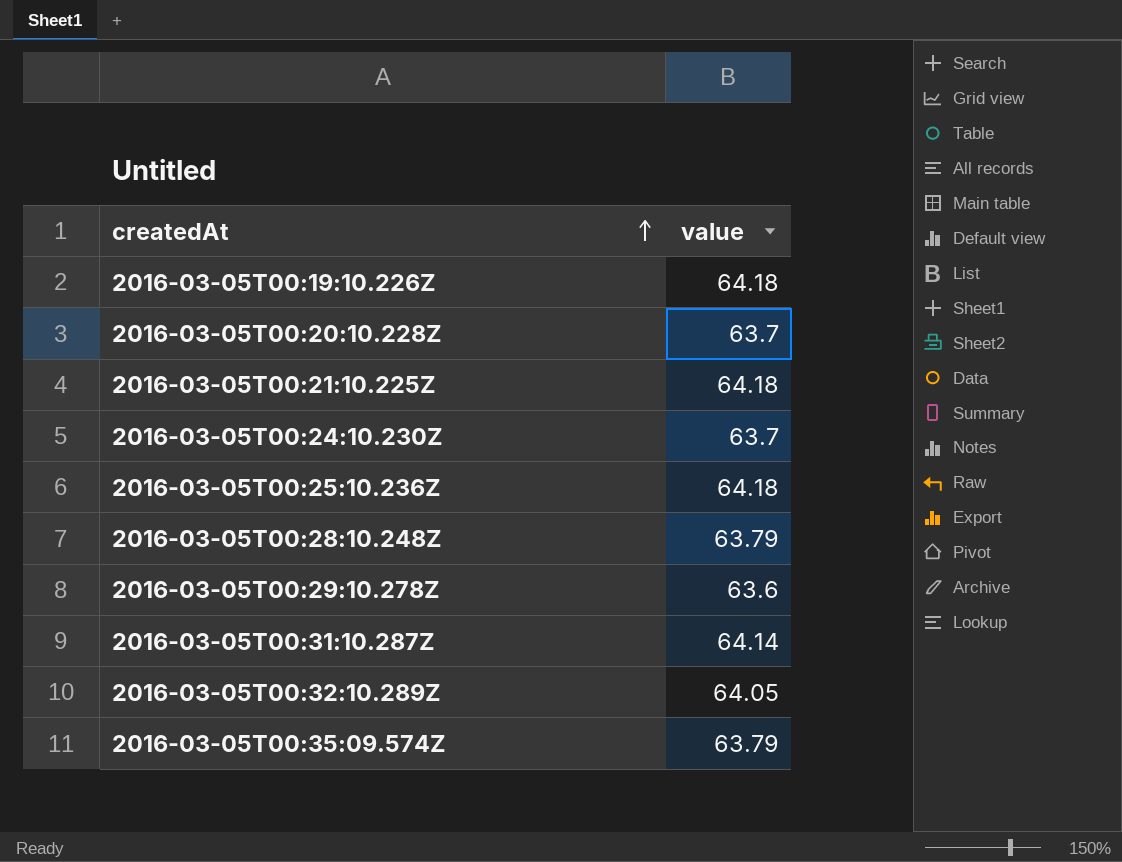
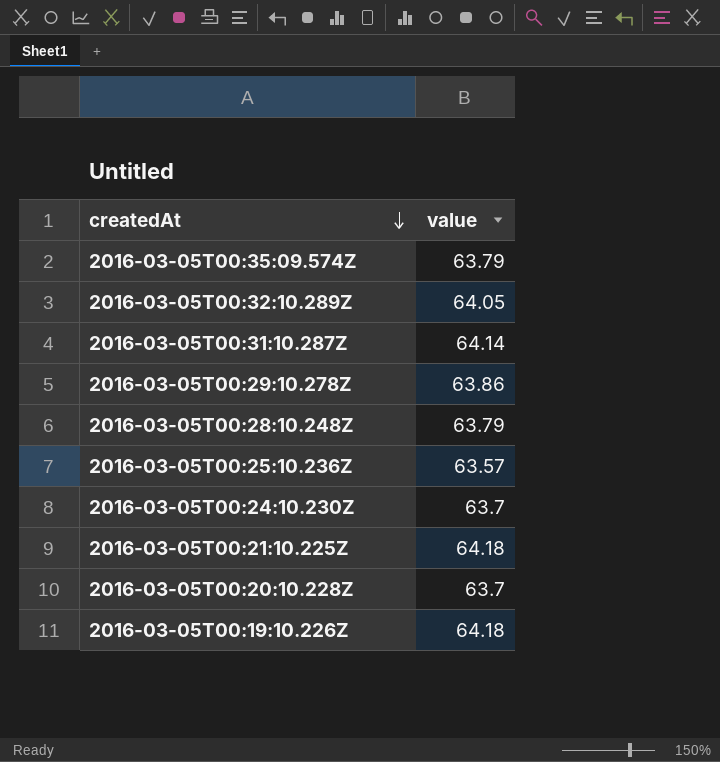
row order: createdAt ascending -> createdAt descending
2016-03-05T00:29:10.278Z | value: 63.6 -> 63.86
2016-03-05T00:25:10.236Z | value: 64.18 -> 63.57

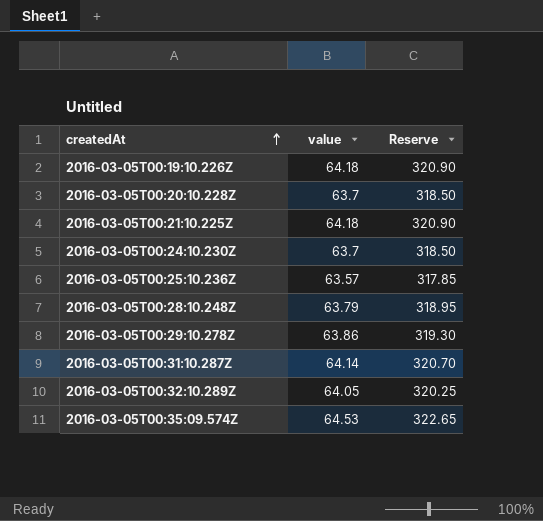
row order: createdAt descending -> createdAt ascending
column Reserve | formula: none -> [value] * 5
2016-03-05T00:35:09.574Z | value: 63.79 -> 64.53

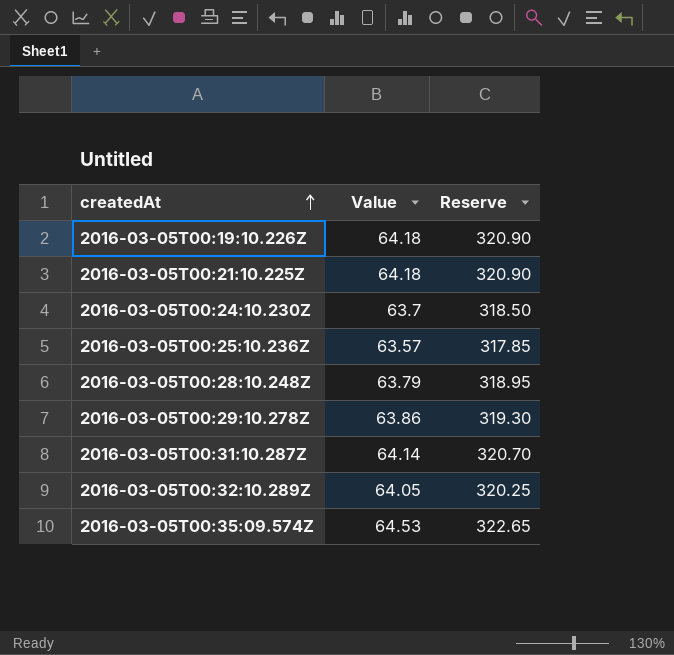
column name: value -> Value
row 2016-03-05T00:20:10.228Z: 63.7 | 318.50 -> none

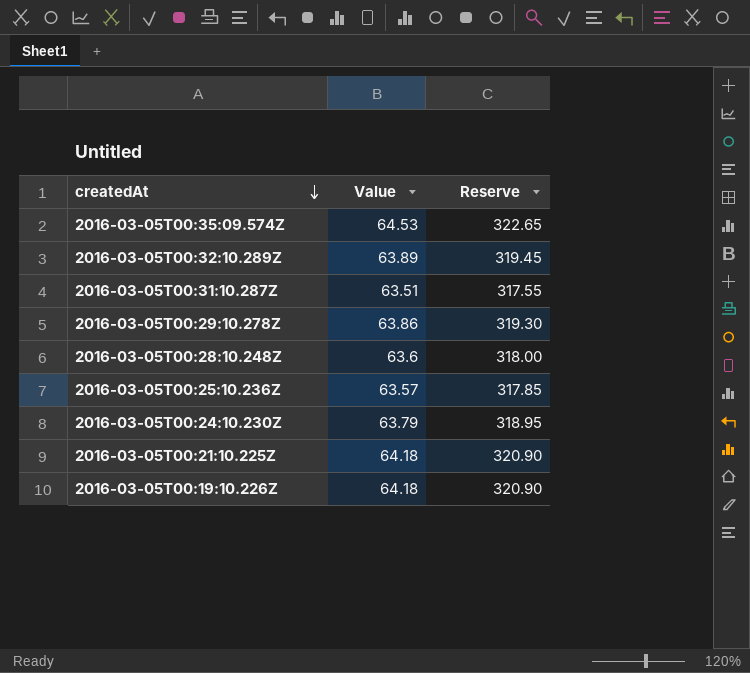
row order: createdAt ascending -> createdAt descending
2016-03-05T00:32:10.289Z | Value: 64.05 -> 63.89
2016-03-05T00:32:10.289Z | Reserve: 320.25 -> 319.45
2016-03-05T00:31:10.287Z | Value: 64.14 -> 63.51
2016-03-05T00:31:10.287Z | Reserve: 320.70 -> 317.55
2016-03-05T00:28:10.248Z | Value: 63.79 -> 63.6
2016-03-05T00:28:10.248Z | Reserve: 318.95 -> 318.00
2016-03-05T00:24:10.230Z | Value: 63.7 -> 63.79
2016-03-05T00:24:10.230Z | Reserve: 318.50 -> 318.95

